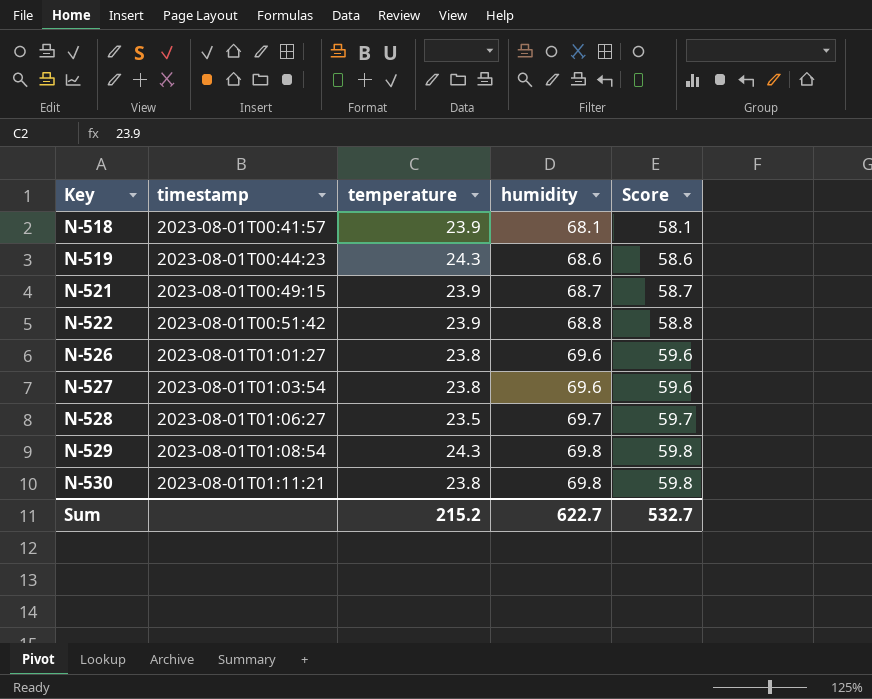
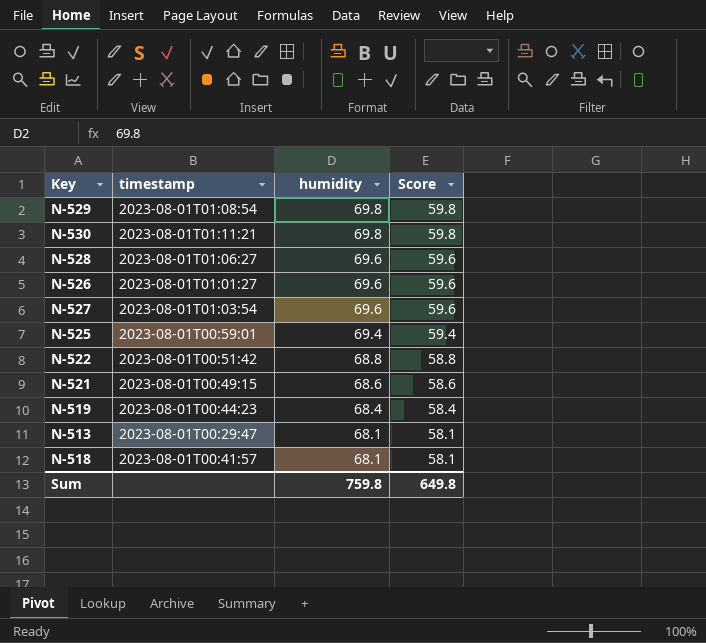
row order: Key ascending -> humidity descending
column temperature | position: 3 -> none
N-528 | humidity: 69.7 -> 69.6
N-528 | Score: 59.7 -> 59.6
row N-525: none -> 2023-08-01T00:59:01 | 69.4 | 59.4
N-521 | humidity: 68.7 -> 68.6
N-521 | Score: 58.7 -> 58.6
N-519 | humidity: 68.6 -> 68.4
N-519 | Score: 58.6 -> 58.4
row N-513: none -> 2023-08-01T00:29:47 | 68.1 | 58.1
Sum | humidity: 622.7 -> 759.8
Sum | Score: 532.7 -> 649.8

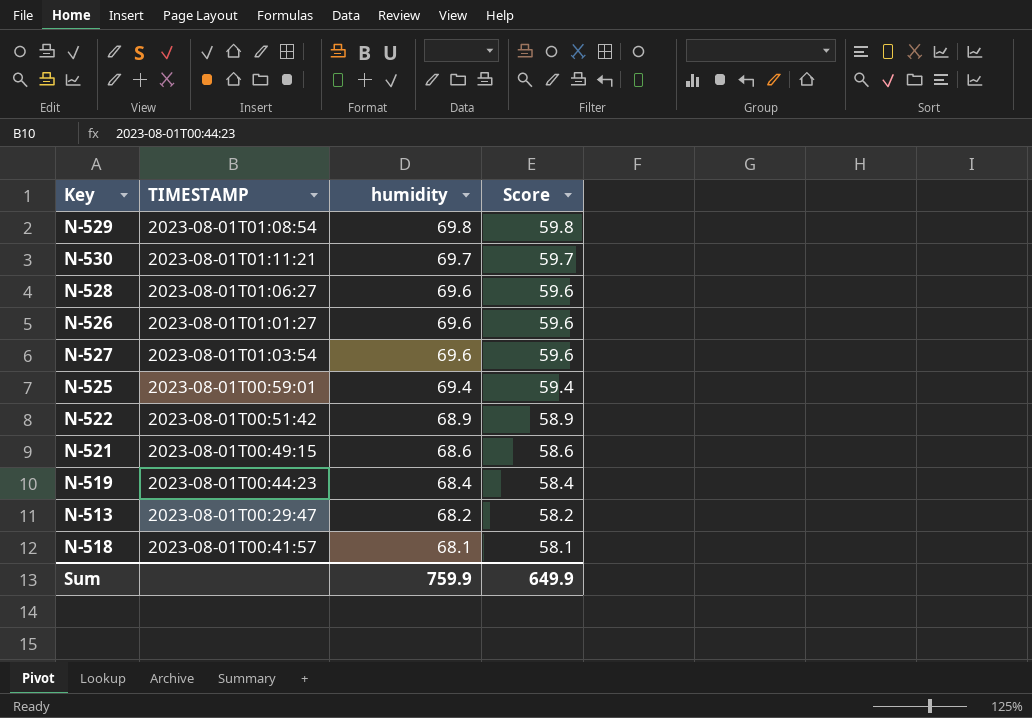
column name: timestamp -> TIMESTAMP
N-530 | humidity: 69.8 -> 69.7
N-530 | Score: 59.8 -> 59.7
N-522 | humidity: 68.8 -> 68.9
N-522 | Score: 58.8 -> 58.9
N-513 | humidity: 68.1 -> 68.2
N-513 | Score: 58.1 -> 58.2
Sum | humidity: 759.8 -> 759.9
Sum | Score: 649.8 -> 649.9

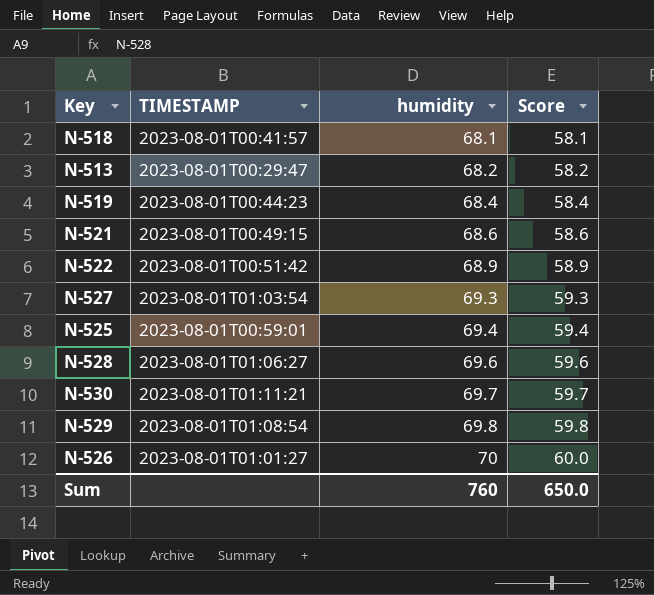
row order: humidity descending -> humidity ascending
N-527 | humidity: 69.6 -> 69.3
N-527 | Score: 59.6 -> 59.3
N-526 | humidity: 69.6 -> 70
N-526 | Score: 59.6 -> 60.0
Sum | humidity: 759.9 -> 760
Sum | Score: 649.9 -> 650.0

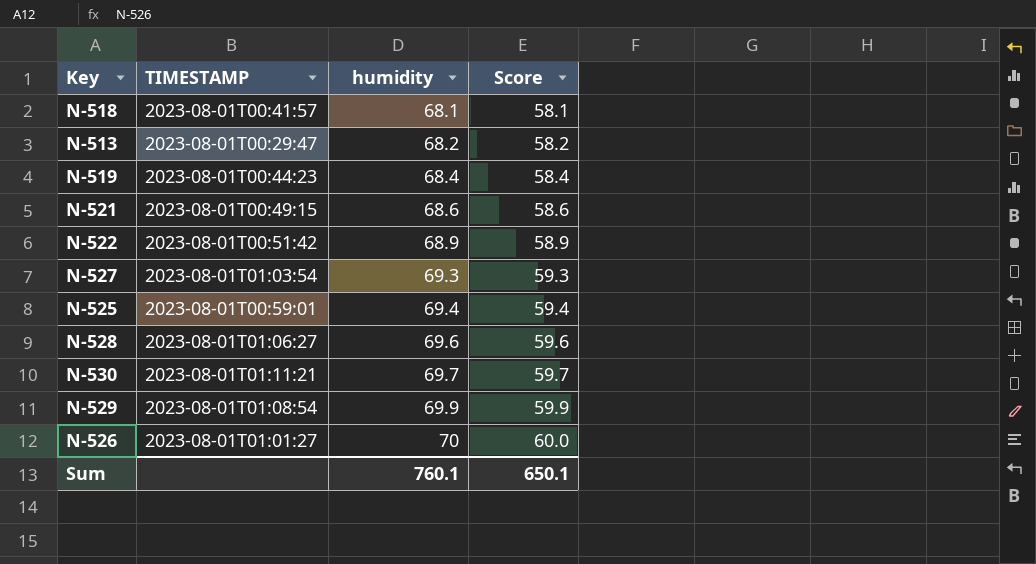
N-529 | humidity: 69.8 -> 69.9
N-529 | Score: 59.8 -> 59.9
Sum | humidity: 760 -> 760.1
Sum | Score: 650.0 -> 650.1

